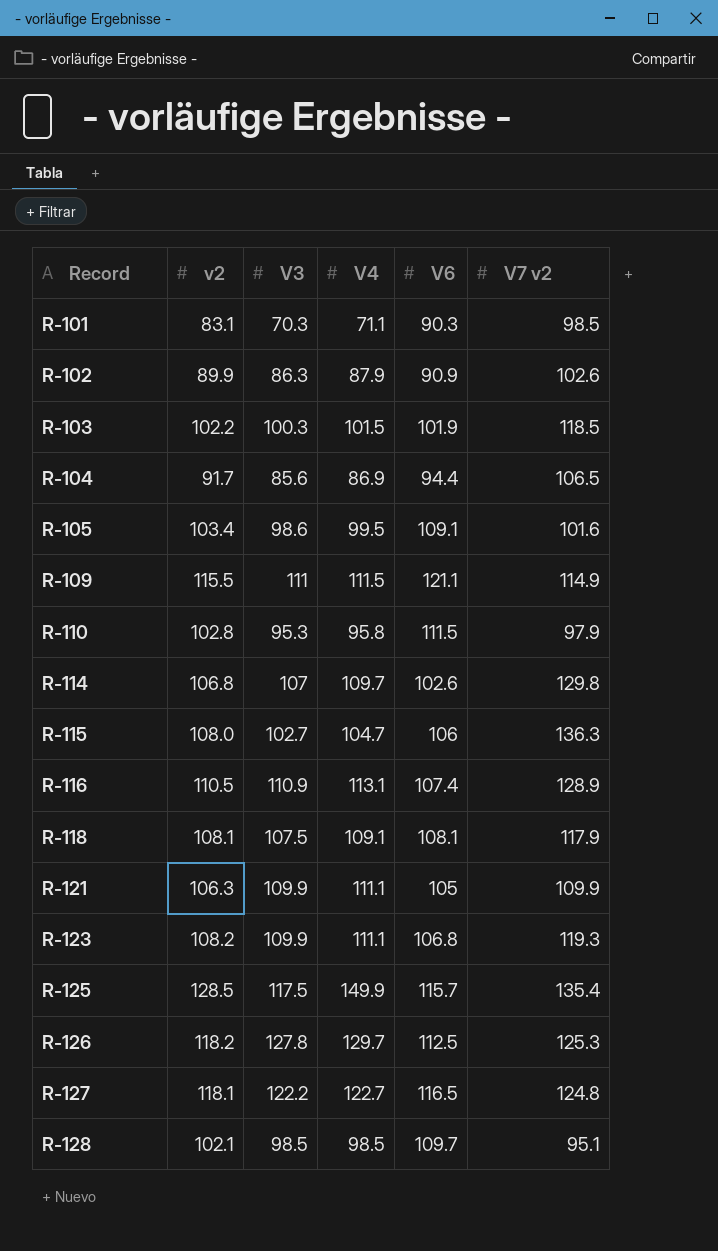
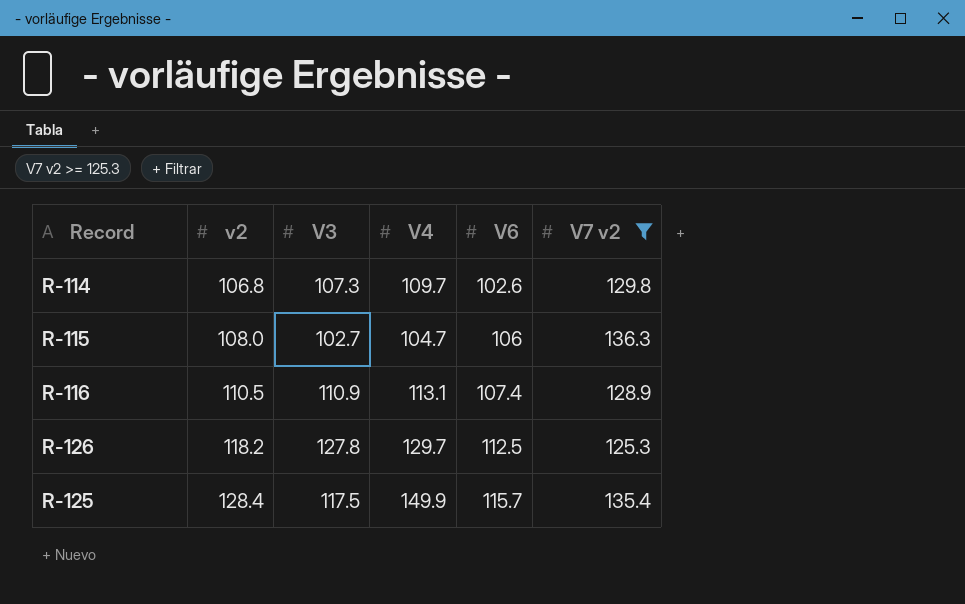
filter: none -> V7 v2 >= 125.3
row order: Record ascending -> v2 ascending
R-114 | V3: 107 -> 107.3
R-125 | v2: 128.5 -> 128.4

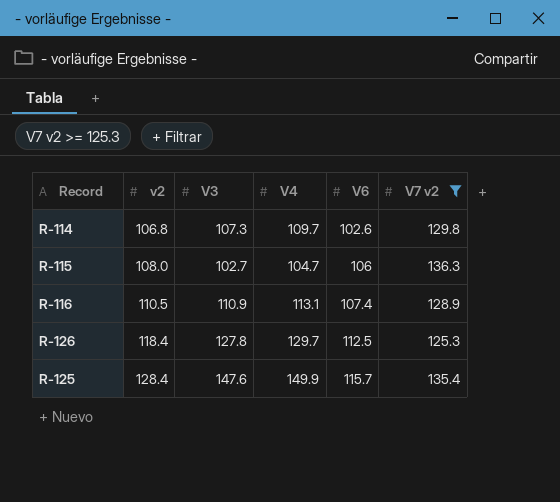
R-126 | v2: 118.2 -> 118.4
R-125 | V3: 117.5 -> 147.6

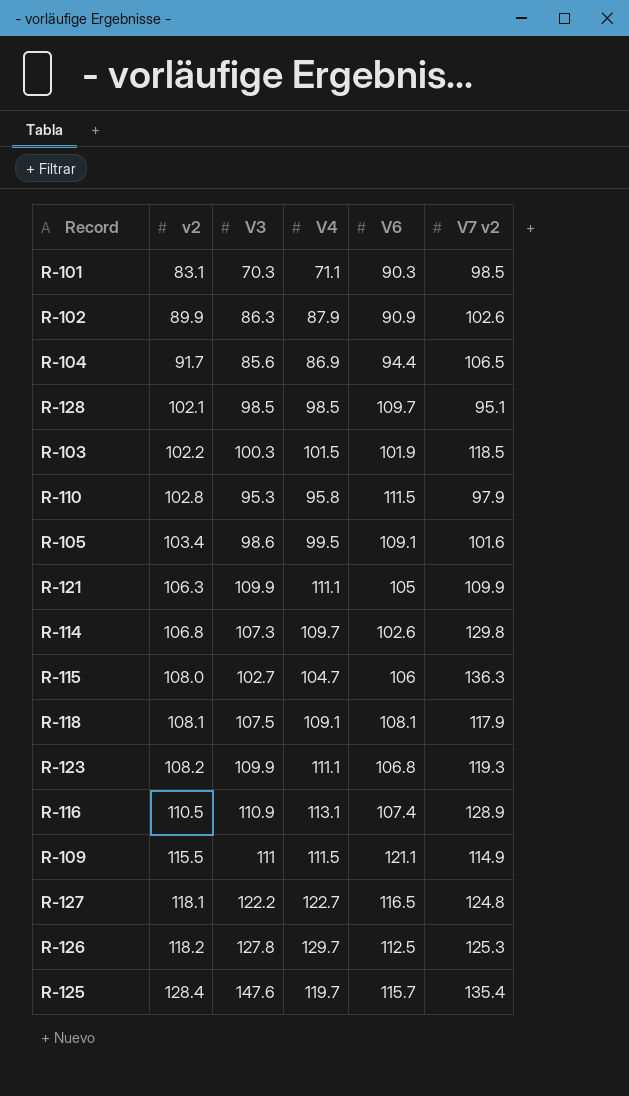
filter: V7 v2 >= 125.3 -> none
R-126 | v2: 118.4 -> 118.2
R-125 | V4: 149.9 -> 119.7

